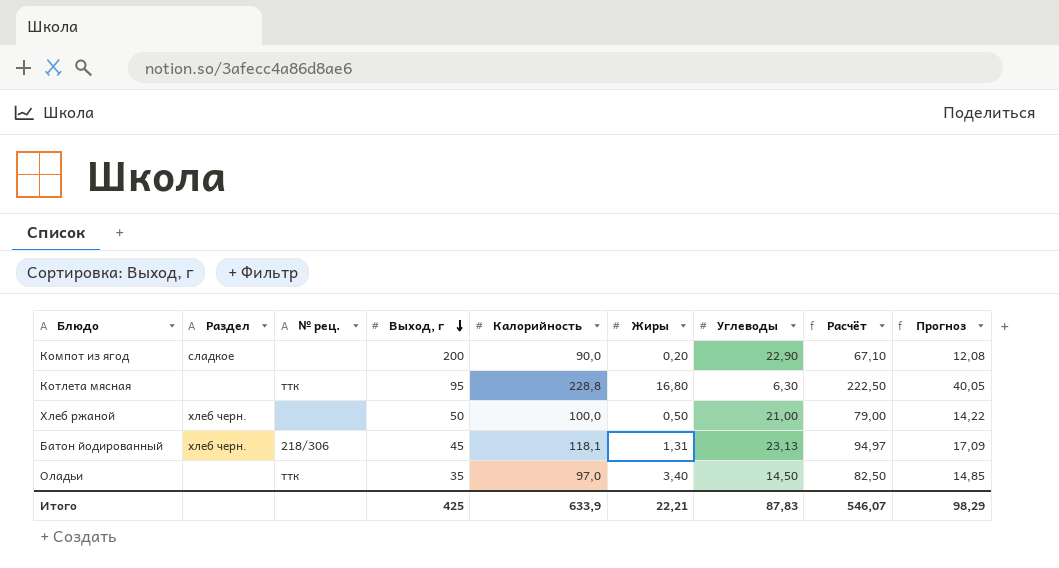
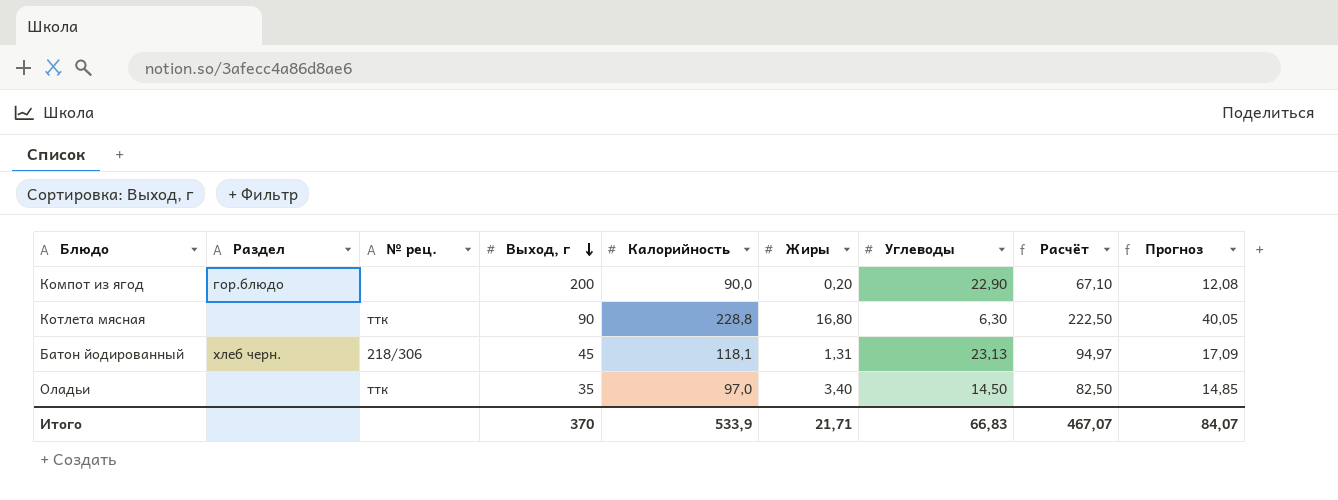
row Хлеб ржаной: хлеб черн. | none | 50 | 100,0 | 0,50 | 21,00 | 79,00 | 14,22 -> none
Компот из ягод | Раздел: сладкое -> гор.блюдо
Котлета мясная | Выход, г: 95 -> 90
Итого | Выход, г: 425 -> 370
Итого | Калорийность: 633,9 -> 533,9
Итого | Жиры: 22,21 -> 21,71
Итого | Углеводы: 87,83 -> 66,83
Итого | Расчёт: 546,07 -> 467,07
Итого | Прогноз: 98,29 -> 84,07

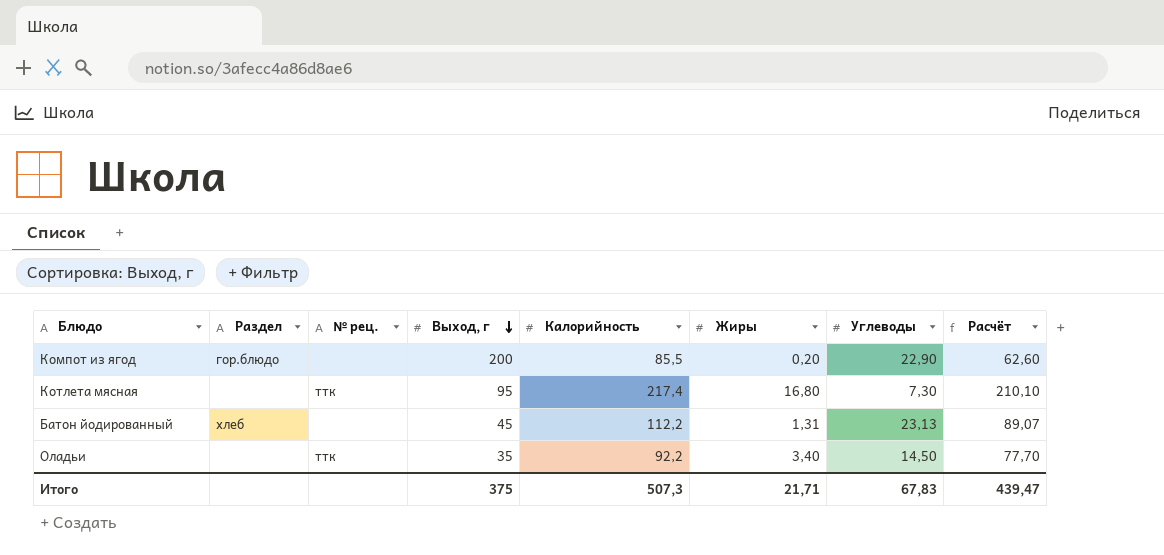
column Прогноз | formula: [Расчёт] * 0,18 -> none
Компот из ягод | Калорийность: 90,0 -> 85,5
Компот из ягод | Расчёт: 67,10 -> 62,60
Котлета мясная | Выход, г: 90 -> 95
Котлета мясная | Калорийность: 228,8 -> 217,4
Котлета мясная | Углеводы: 6,30 -> 7,30
Котлета мясная | Расчёт: 222,50 -> 210,10
Батон йодированный | Раздел: хлеб черн. -> хлеб
Батон йодированный | № рец.: 218/306 -> none
Батон йодированный | Калорийность: 118,1 -> 112,2
Батон йодированный | Расчёт: 94,97 -> 89,07
Оладьи | Калорийность: 97,0 -> 92,2
Оладьи | Расчёт: 82,50 -> 77,70
Итого | Выход, г: 370 -> 375
Итого | Калорийность: 533,9 -> 507,3
Итого | Углеводы: 66,83 -> 67,83
Итого | Расчёт: 467,07 -> 439,47

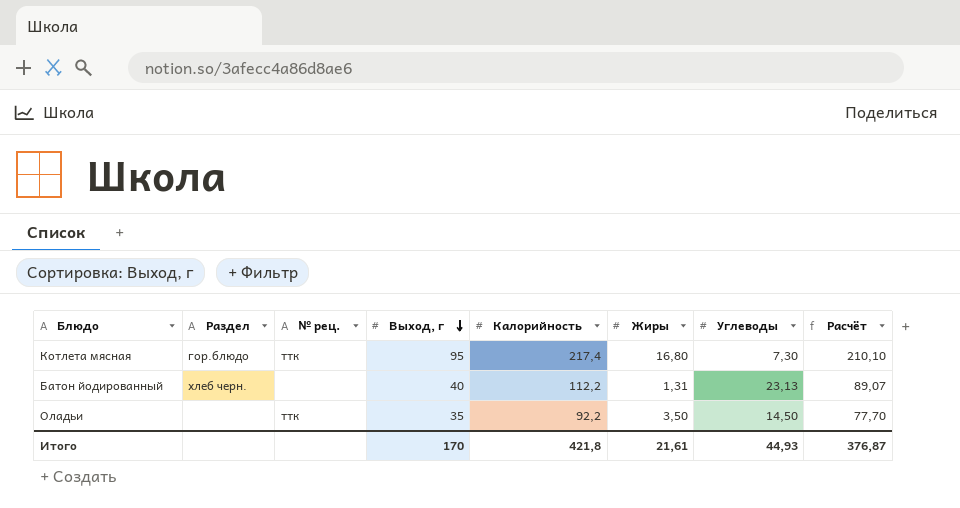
row Компот из ягод: гор.блюдо | none | 200 | 85,5 | 0,20 | 22,90 | 62,60 -> none
Котлета мясная | Раздел: none -> гор.блюдо
Батон йодированный | Раздел: хлеб -> хлеб черн.
Батон йодированный | Выход, г: 45 -> 40
Оладьи | Жиры: 3,40 -> 3,50
Итого | Выход, г: 375 -> 170
Итого | Калорийность: 507,3 -> 421,8
Итого | Жиры: 21,71 -> 21,61
Итого | Углеводы: 67,83 -> 44,93
Итого | Расчёт: 439,47 -> 376,87

